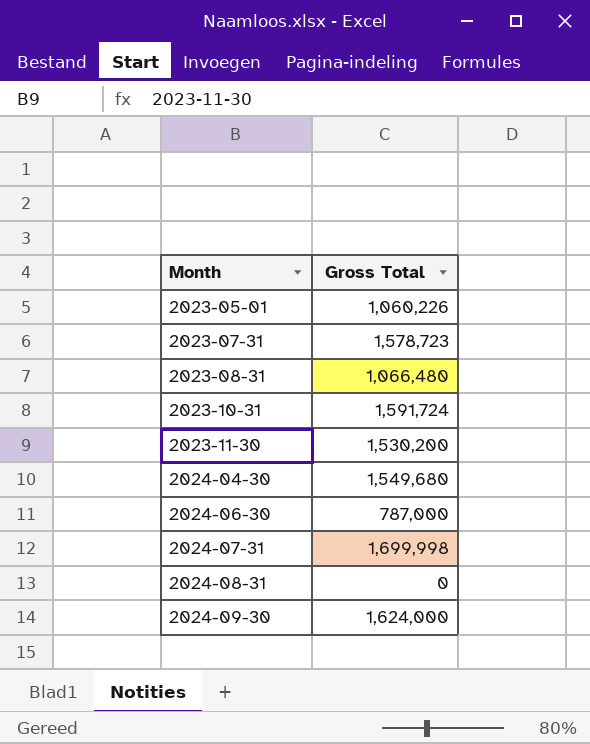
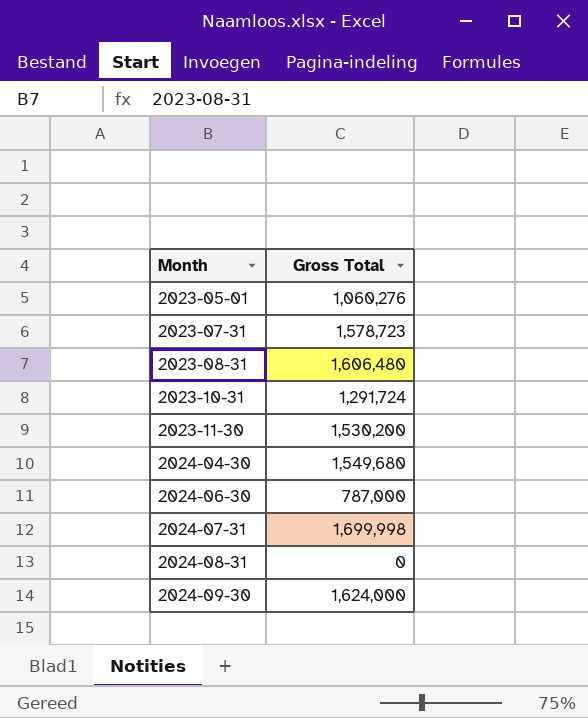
2023-05-01 | Gross Total: 1,060,226 -> 1,060,276
2023-08-31 | Gross Total: 1,066,480 -> 1,606,480
2023-10-31 | Gross Total: 1,591,724 -> 1,291,724

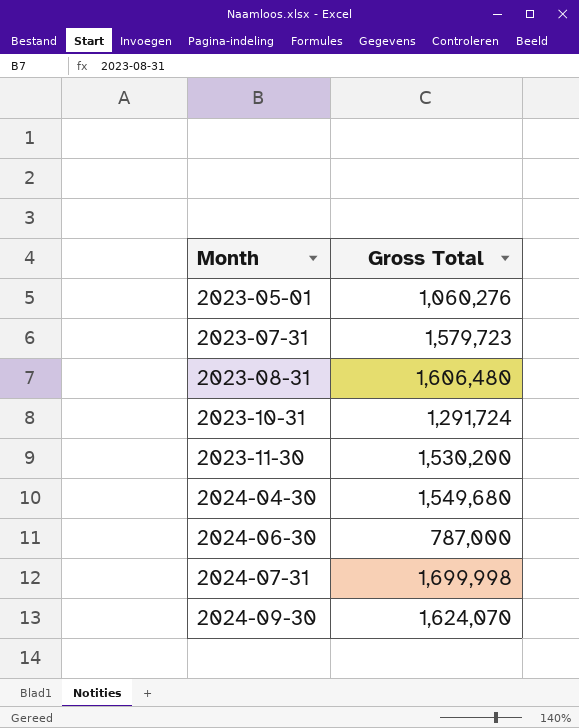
row 2024-08-31: 0 -> none
2023-07-31 | Gross Total: 1,578,723 -> 1,579,723
2024-09-30 | Gross Total: 1,624,000 -> 1,624,070

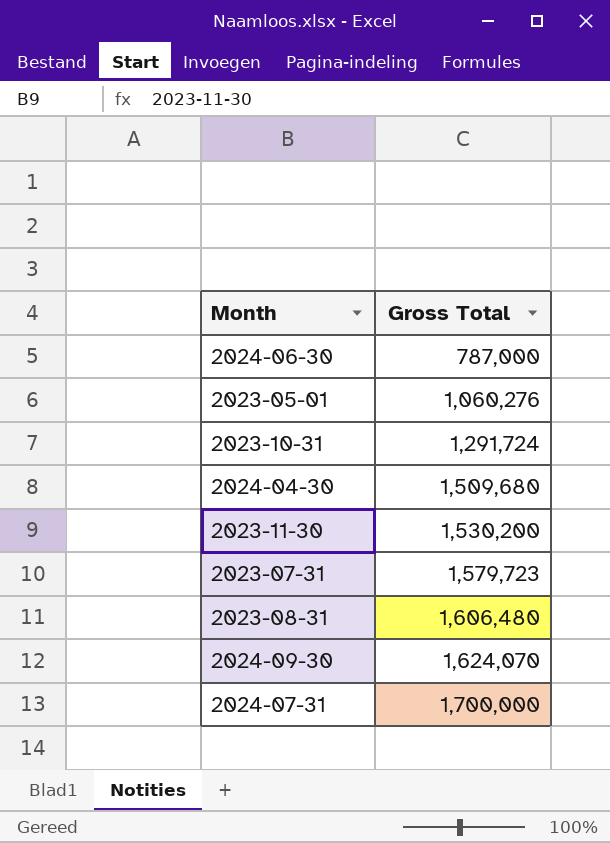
row order: Month ascending -> Gross Total ascending
2024-04-30 | Gross Total: 1,549,680 -> 1,509,680
2024-07-31 | Gross Total: 1,699,998 -> 1,700,000

